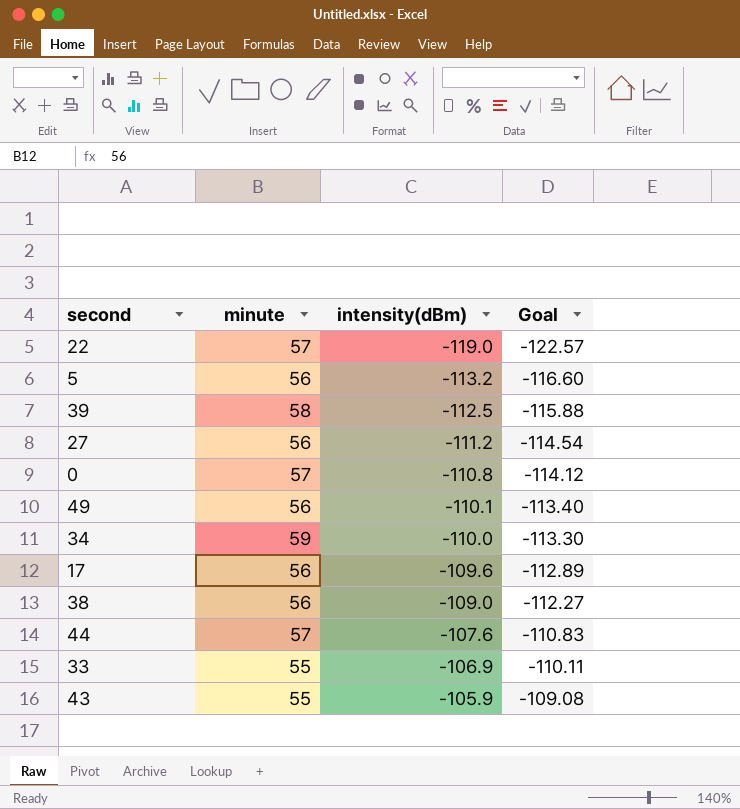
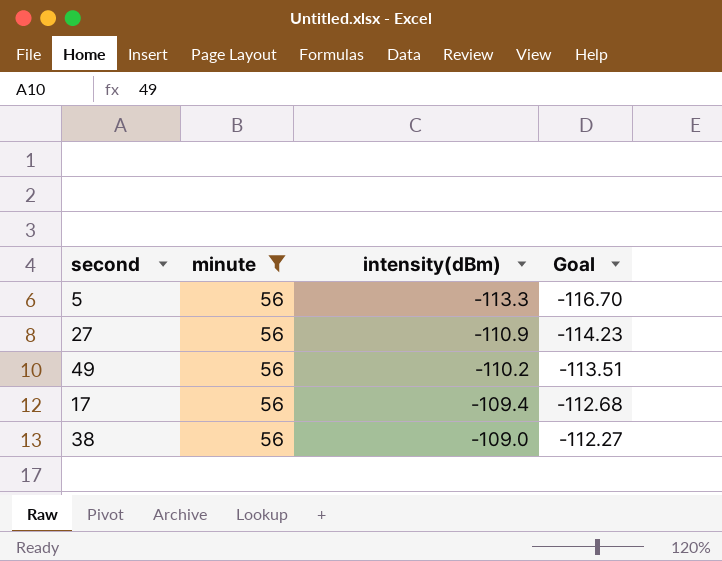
filter: none -> minute = 56
5 | intensity(dBm): -113.2 -> -113.3
5 | Goal: -116.60 -> -116.70
27 | intensity(dBm): -111.2 -> -110.9
27 | Goal: -114.54 -> -114.23
49 | intensity(dBm): -110.1 -> -110.2
49 | Goal: -113.40 -> -113.51
17 | intensity(dBm): -109.6 -> -109.4
17 | Goal: -112.89 -> -112.68

